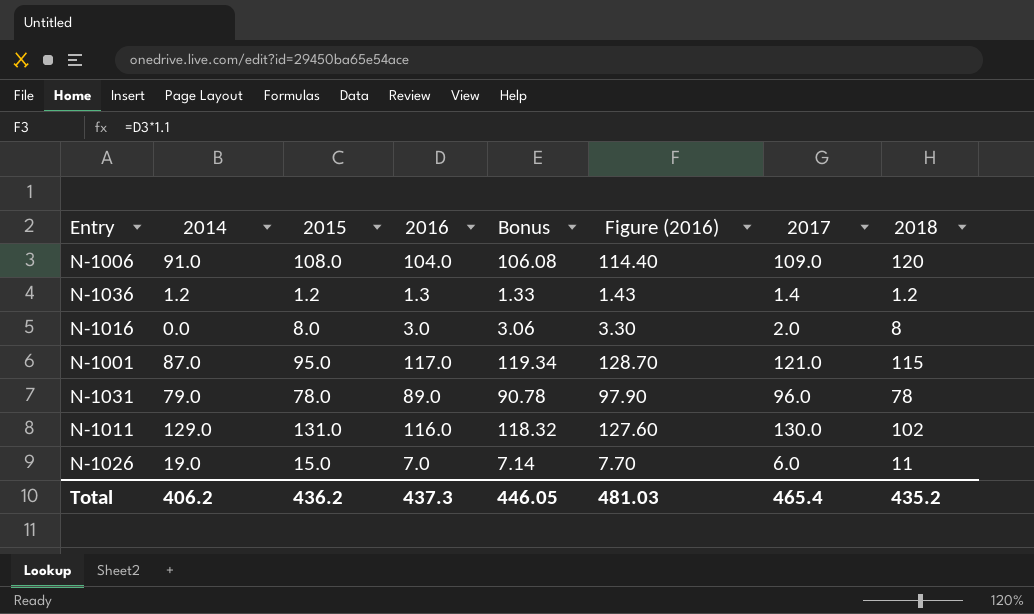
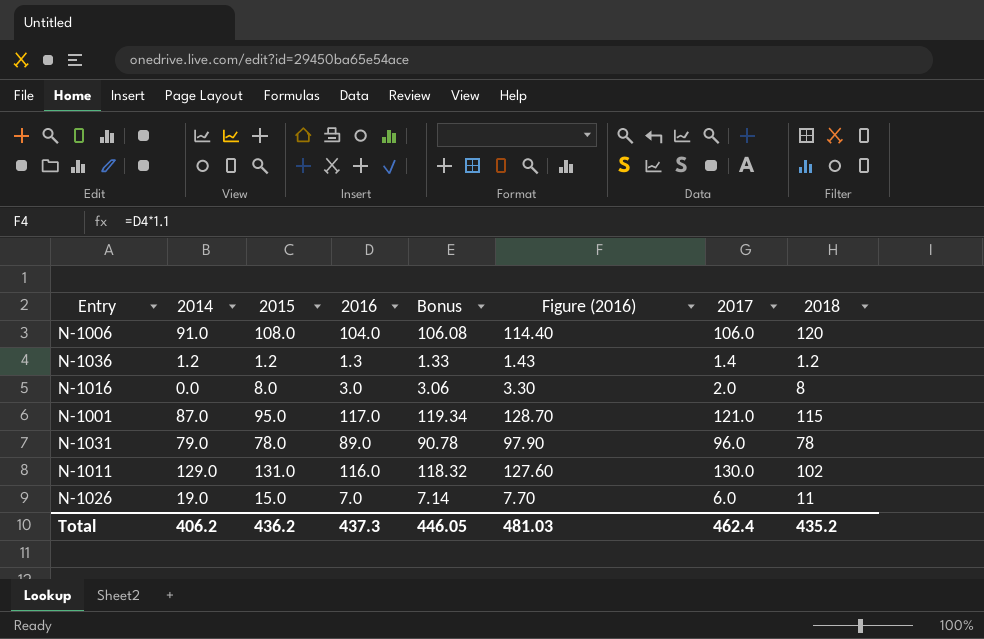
N-1006 | 2017: 109.0 -> 106.0
Total | 2017: 465.4 -> 462.4

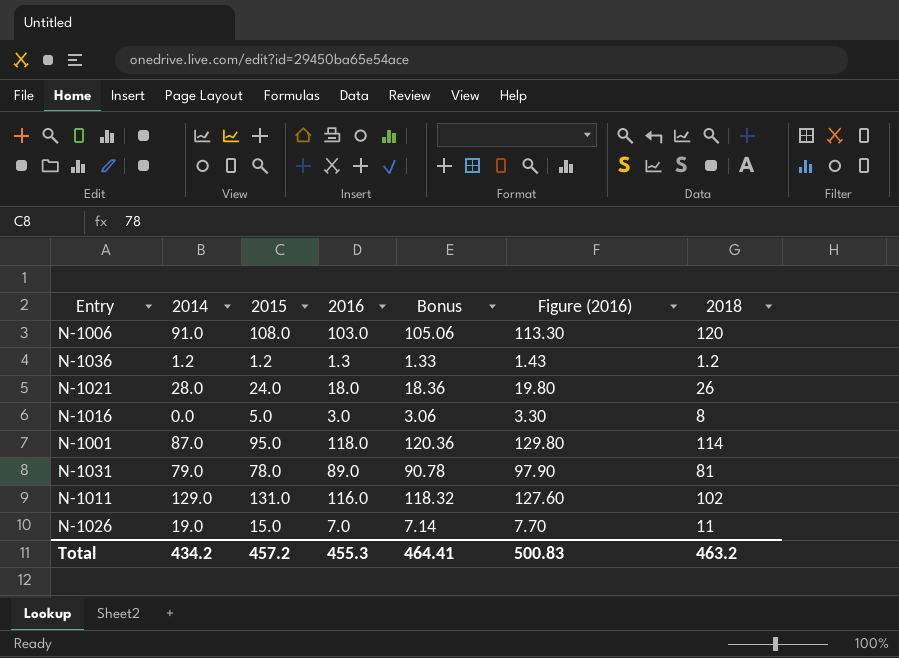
column 2017 | position: 7 -> none
N-1006 | 2016: 104.0 -> 103.0
N-1006 | Bonus: 106.08 -> 105.06
N-1006 | Figure (2016): 114.40 -> 113.30
row N-1021: none -> 28.0 | 24.0 | 18.0 | 18.36 | 19.80 | 26
N-1016 | 2015: 8.0 -> 5.0
N-1001 | 2016: 117.0 -> 118.0
N-1001 | Bonus: 119.34 -> 120.36
N-1001 | Figure (2016): 128.70 -> 129.80
N-1001 | 2018: 115 -> 114
N-1031 | 2018: 78 -> 81
Total | 2014: 406.2 -> 434.2
Total | 2015: 436.2 -> 457.2
Total | 2016: 437.3 -> 455.3
Total | Bonus: 446.05 -> 464.41
Total | Figure (2016): 481.03 -> 500.83
Total | 2018: 435.2 -> 463.2

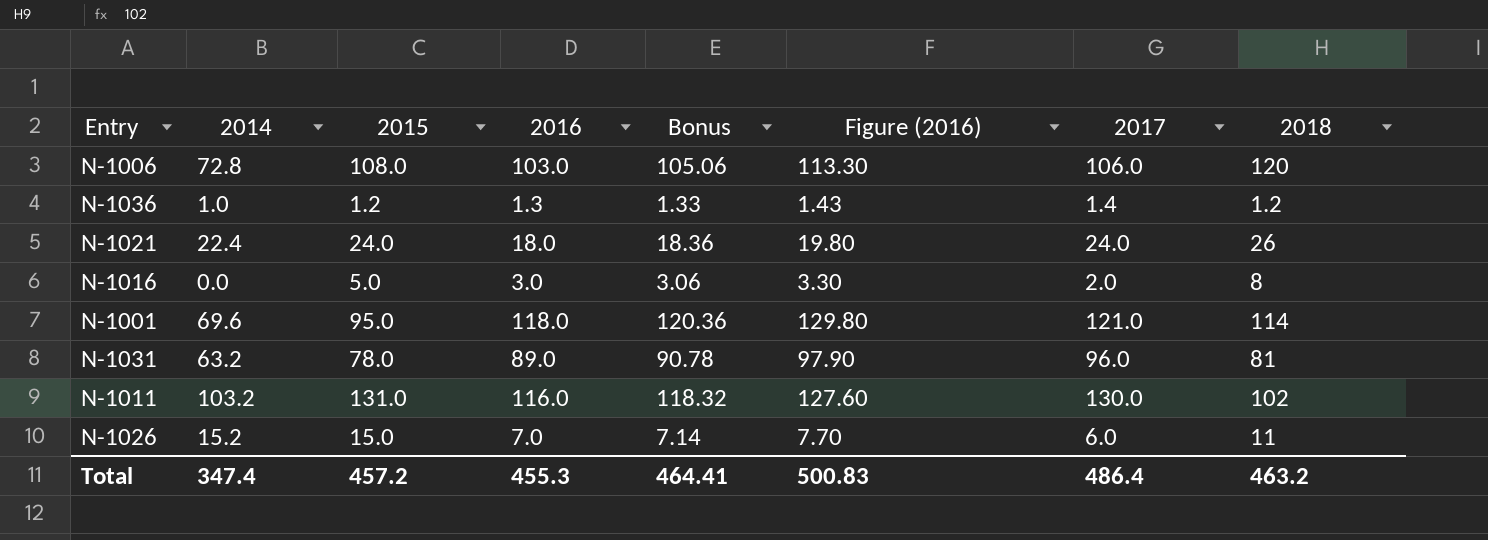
column 2017 | position: none -> 7
N-1006 | 2014: 91.0 -> 72.8
N-1036 | 2014: 1.2 -> 1.0
N-1021 | 2014: 28.0 -> 22.4
N-1001 | 2014: 87.0 -> 69.6
N-1031 | 2014: 79.0 -> 63.2
N-1011 | 2014: 129.0 -> 103.2
N-1026 | 2014: 19.0 -> 15.2
Total | 2014: 434.2 -> 347.4

